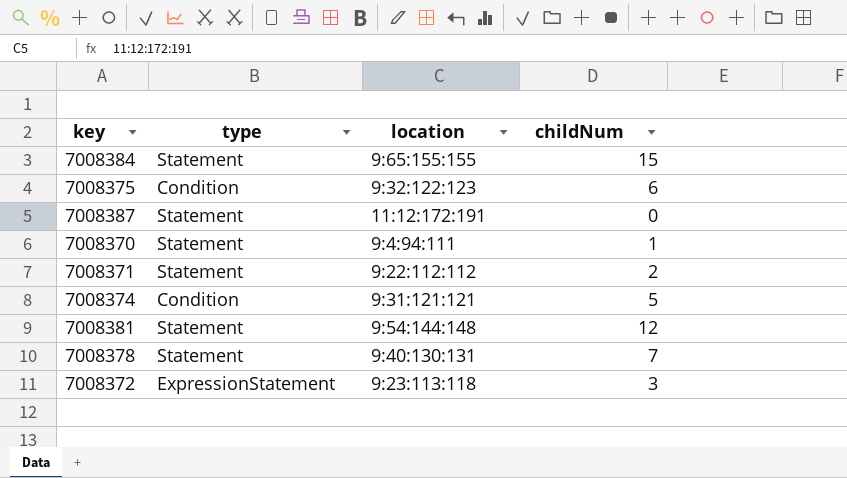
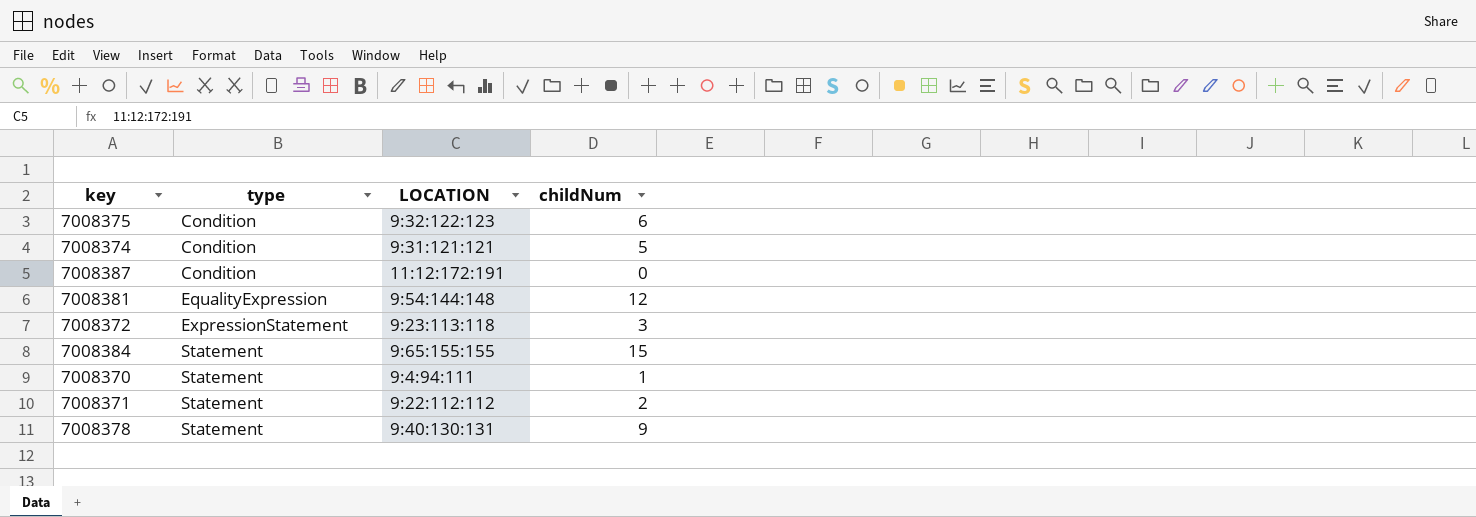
row order: none -> type ascending
column name: location -> LOCATION
7008387 | type: Statement -> Condition
7008381 | type: Statement -> EqualityExpression
7008378 | childNum: 7 -> 9

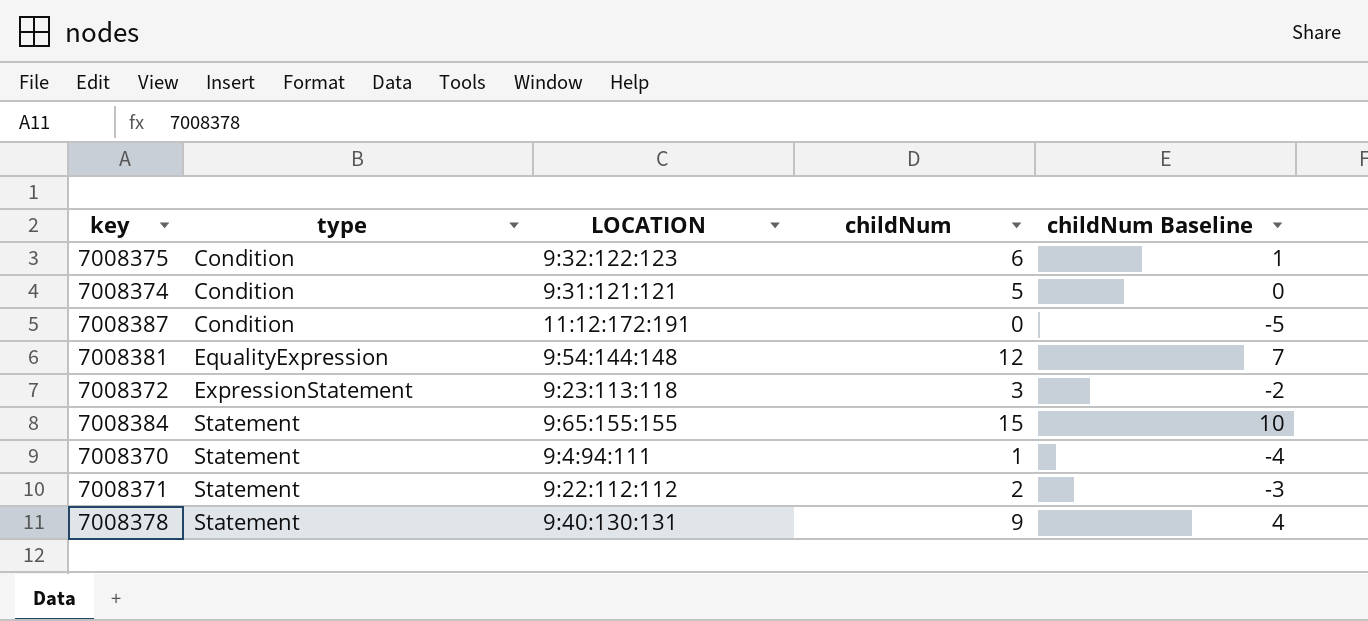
column childNum Baseline | formula: none -> [childNum] - 5

